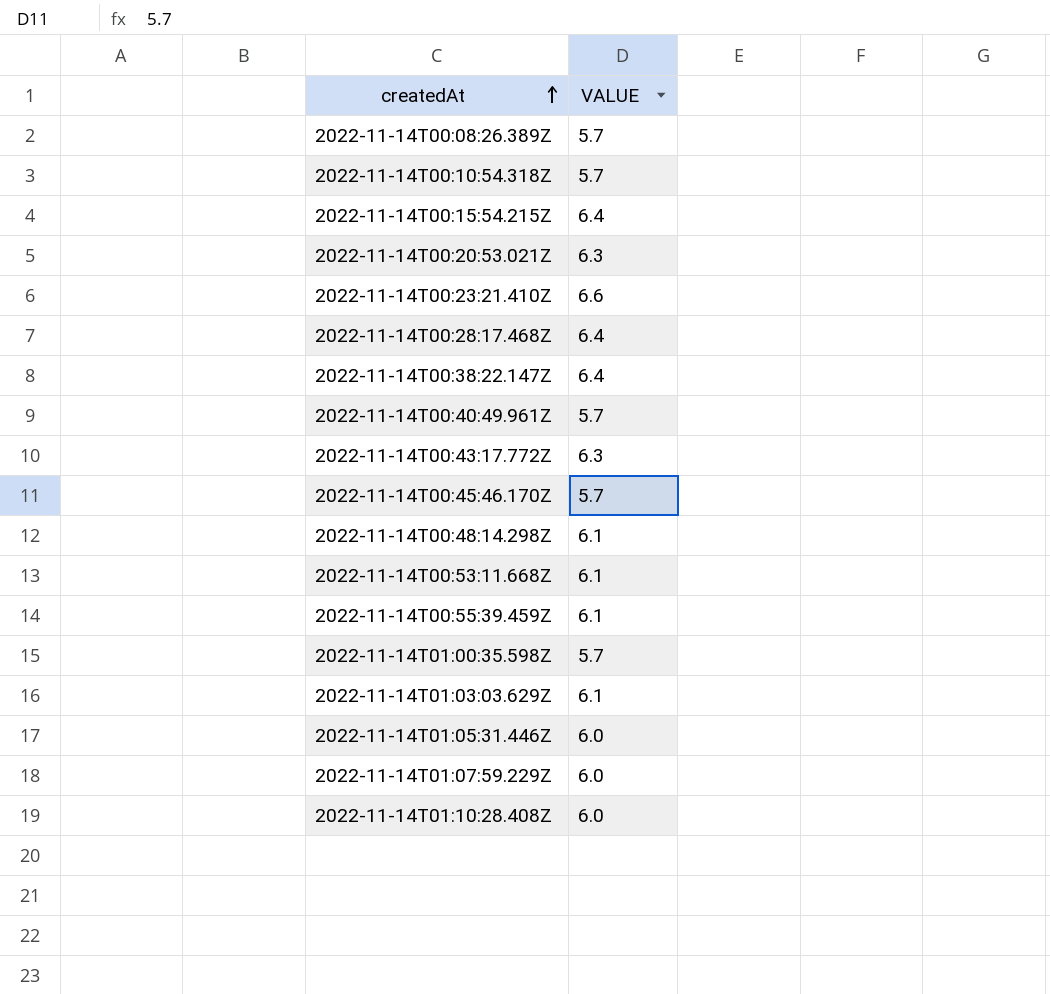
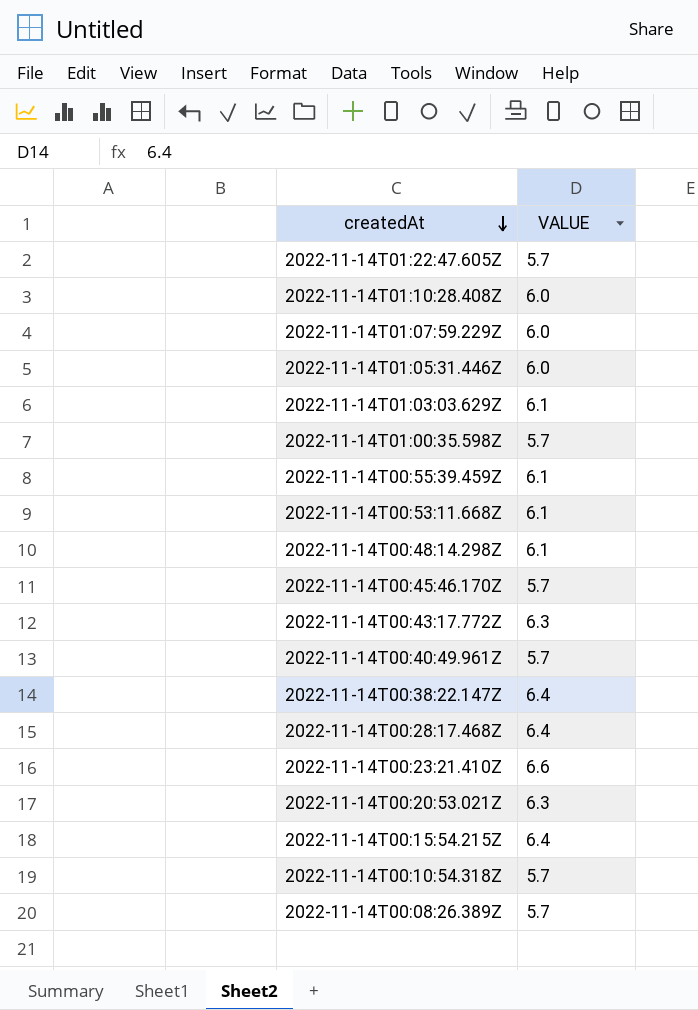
row order: createdAt ascending -> createdAt descending
row 2022-11-14T01:22:47.605Z: none -> 5.7

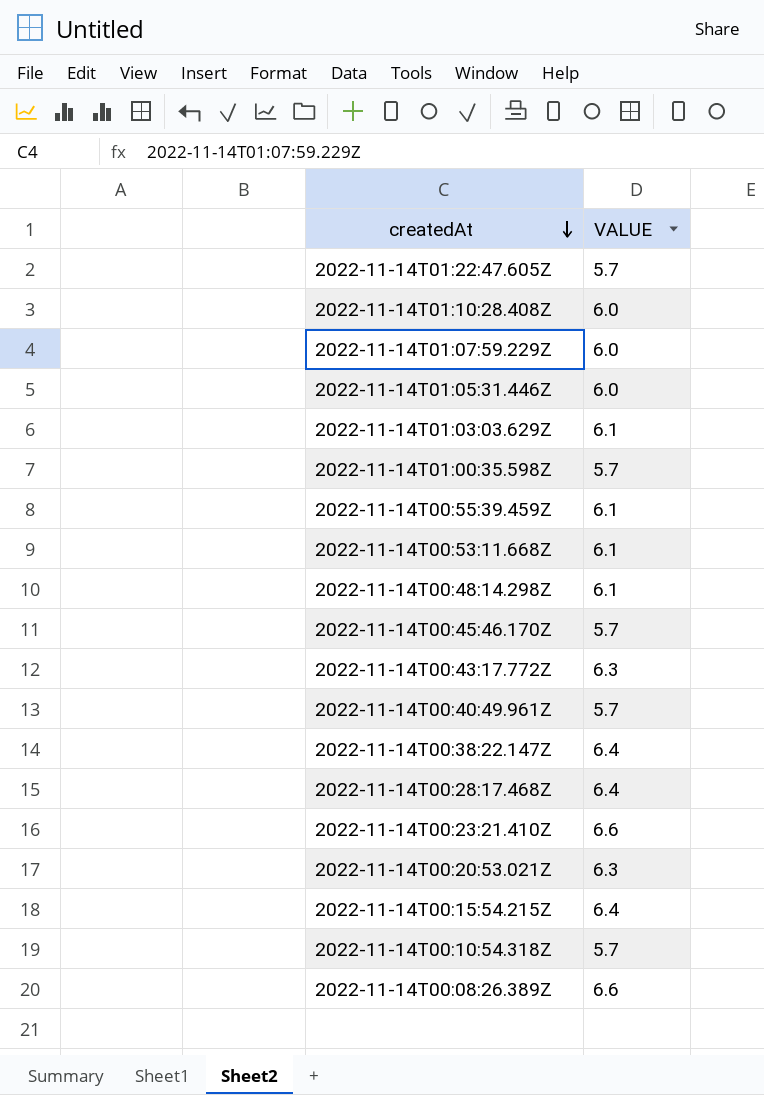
2022-11-14T00:08:26.389Z | VALUE: 5.7 -> 6.6

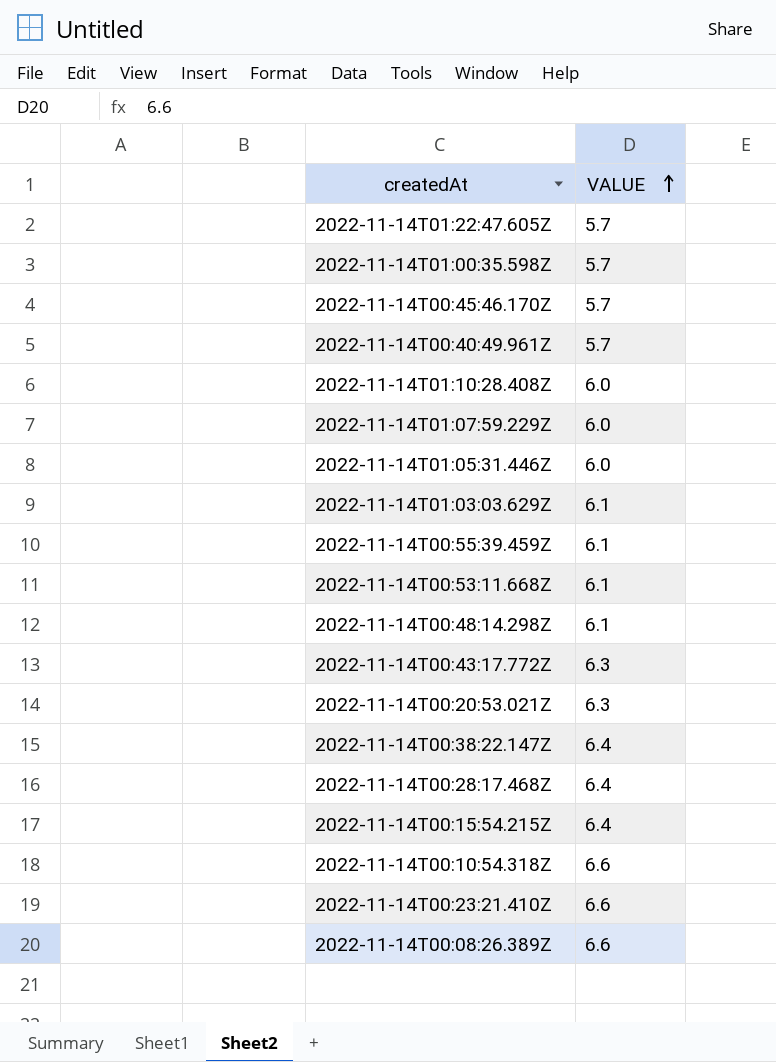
row order: createdAt descending -> VALUE ascending
2022-11-14T00:10:54.318Z | VALUE: 5.7 -> 6.6

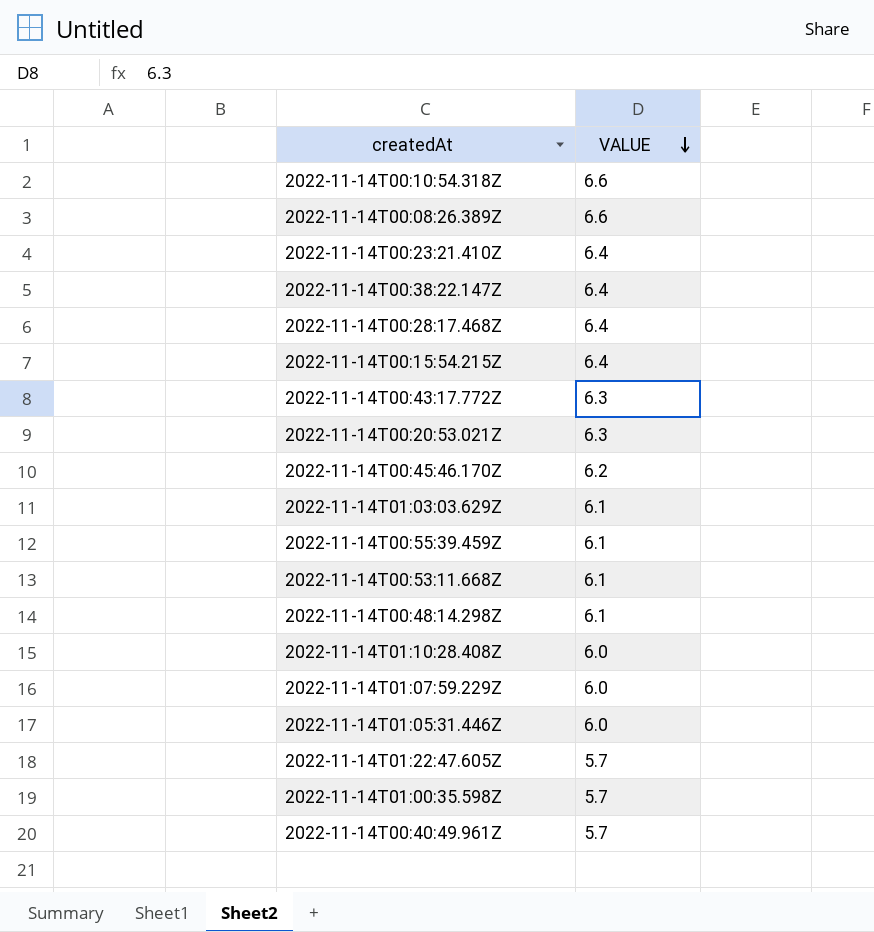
row order: VALUE ascending -> VALUE descending
2022-11-14T00:23:21.410Z | VALUE: 6.6 -> 6.4
2022-11-14T00:45:46.170Z | VALUE: 5.7 -> 6.2

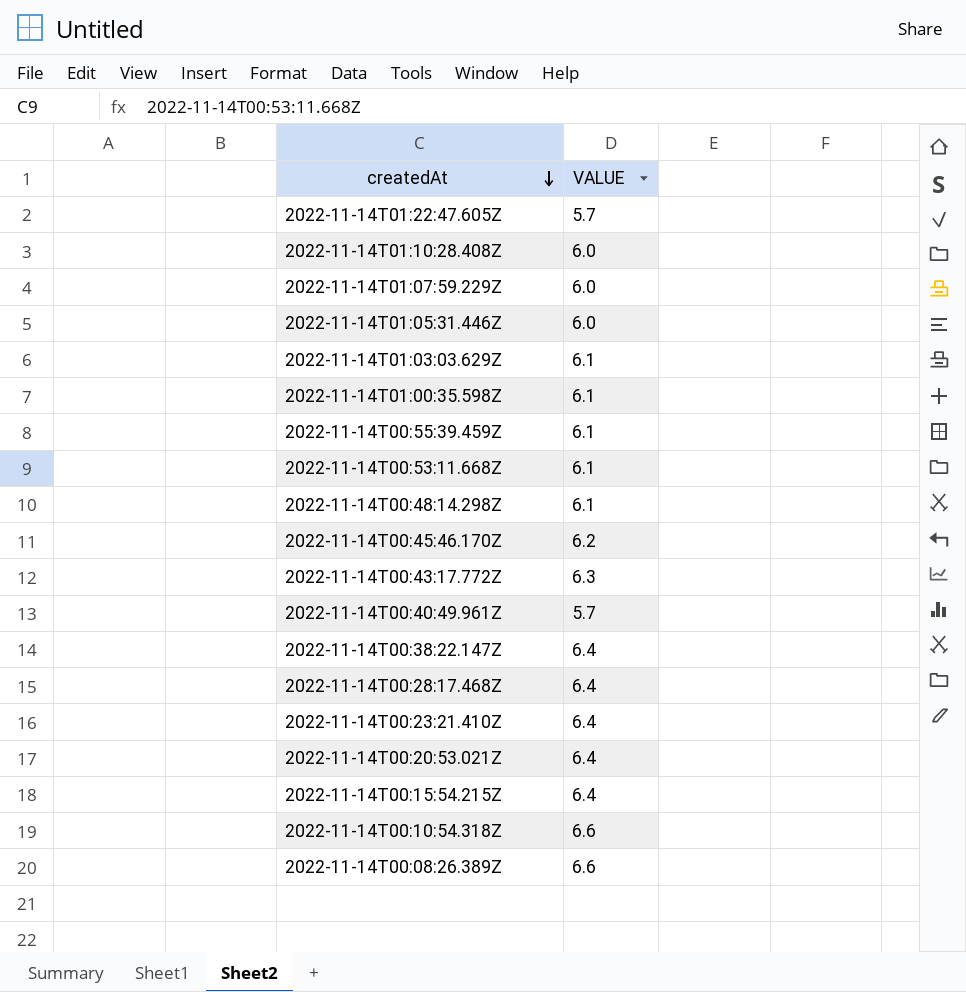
row order: VALUE descending -> createdAt descending
2022-11-14T01:00:35.598Z | VALUE: 5.7 -> 6.1
2022-11-14T00:20:53.021Z | VALUE: 6.3 -> 6.4

